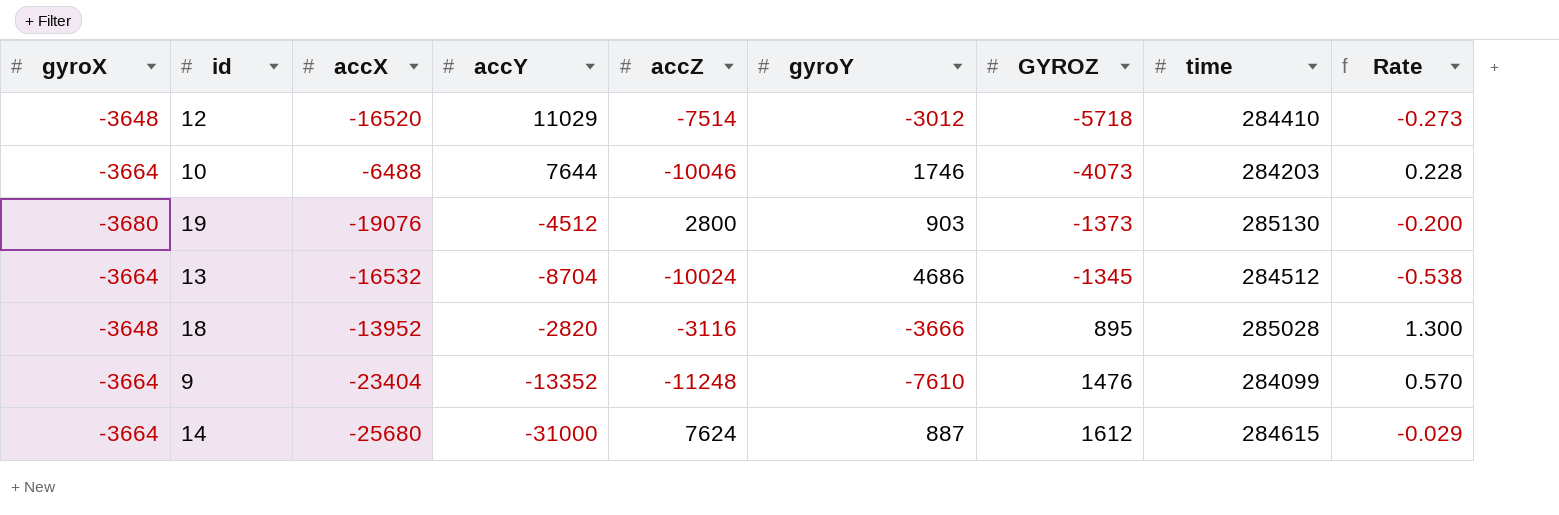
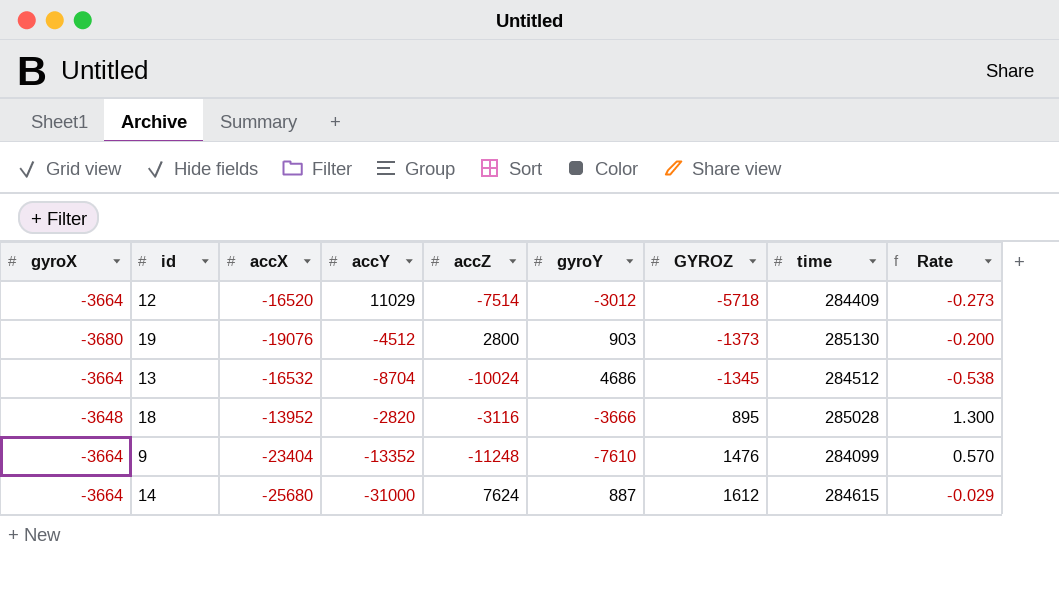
row 10: -3664 | -6488 | 7644 | -10046 | 1746 | -4073 | 284203 | 0.228 -> none
12 | gyroX: -3648 -> -3664
12 | time: 284410 -> 284409

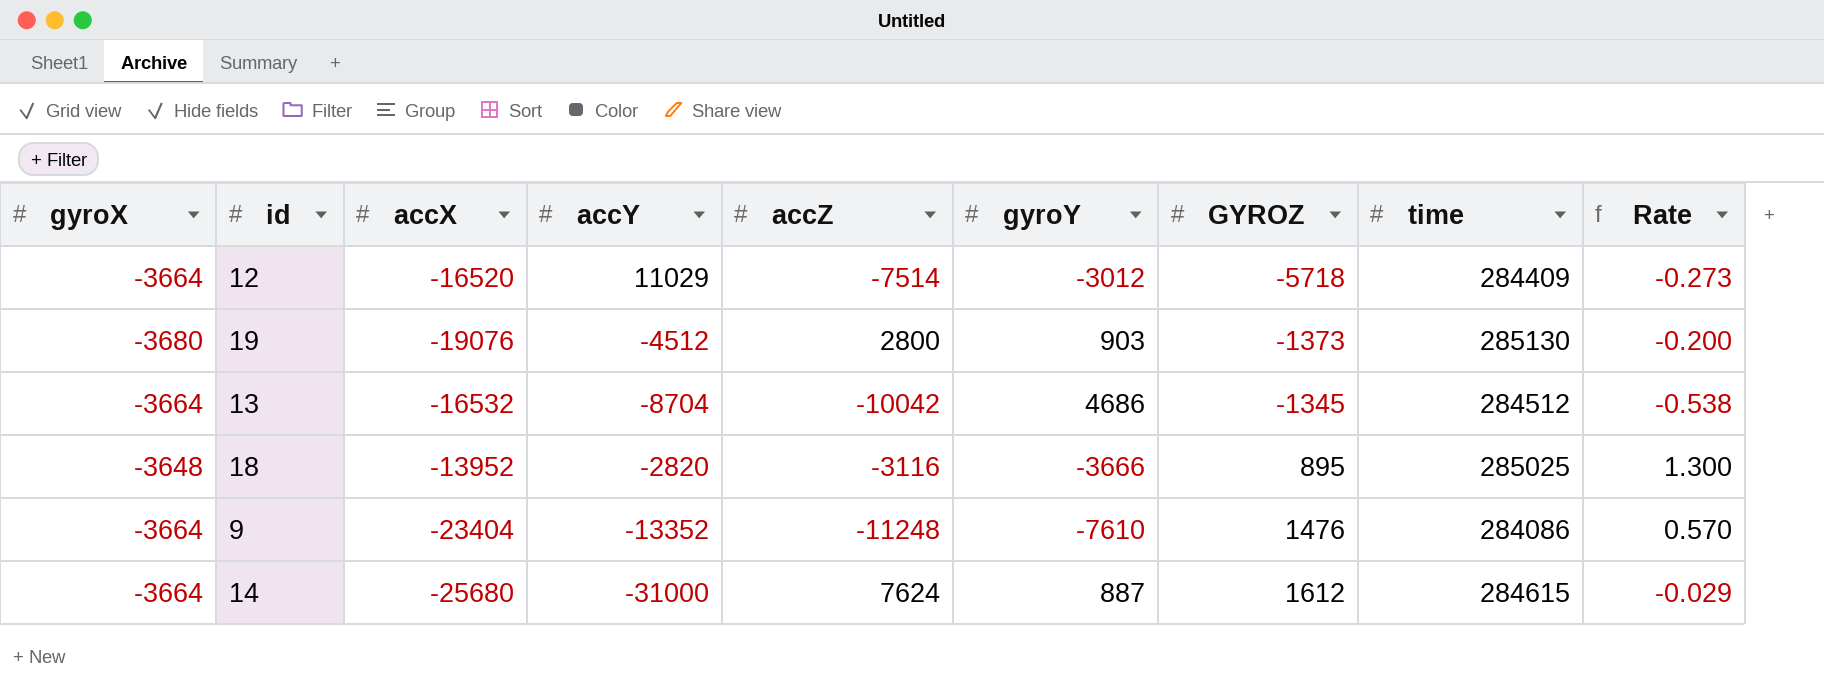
13 | accZ: -10024 -> -10042
18 | time: 285028 -> 285025
9 | time: 284099 -> 284086

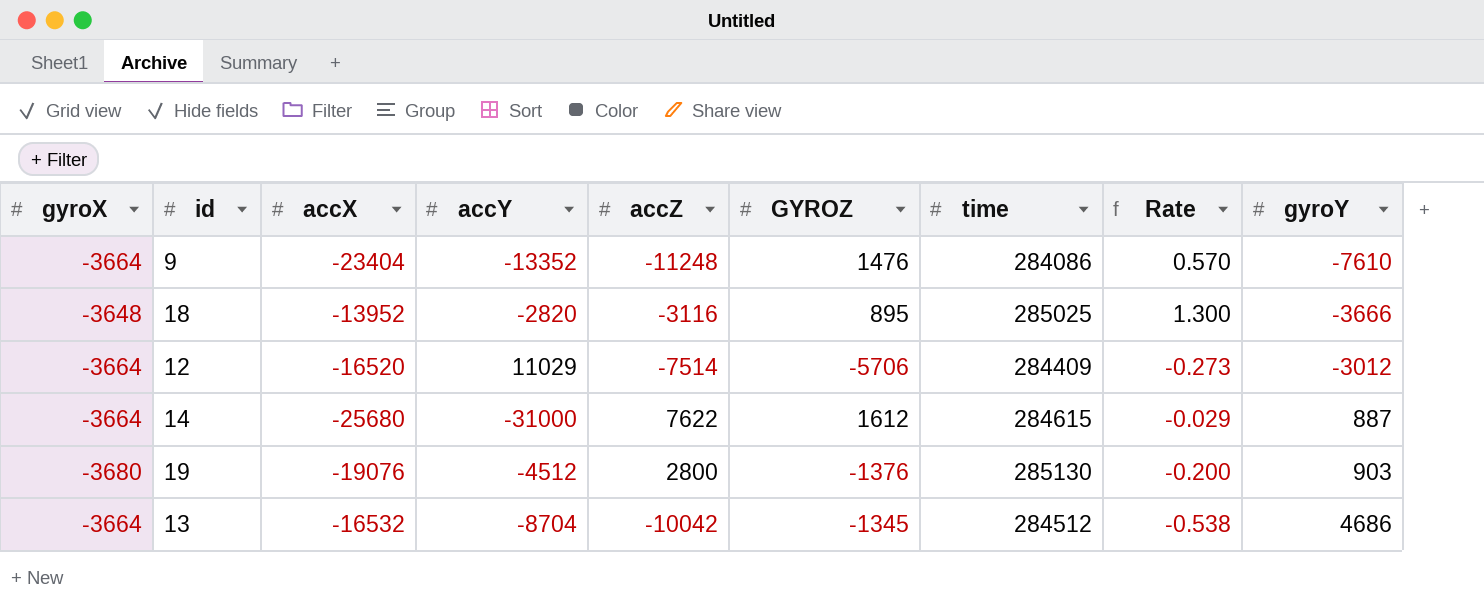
row order: GYROZ ascending -> gyroY ascending
column gyroY | position: 6 -> 9
12 | GYROZ: -5718 -> -5706
14 | accZ: 7624 -> 7622
19 | GYROZ: -1373 -> -1376

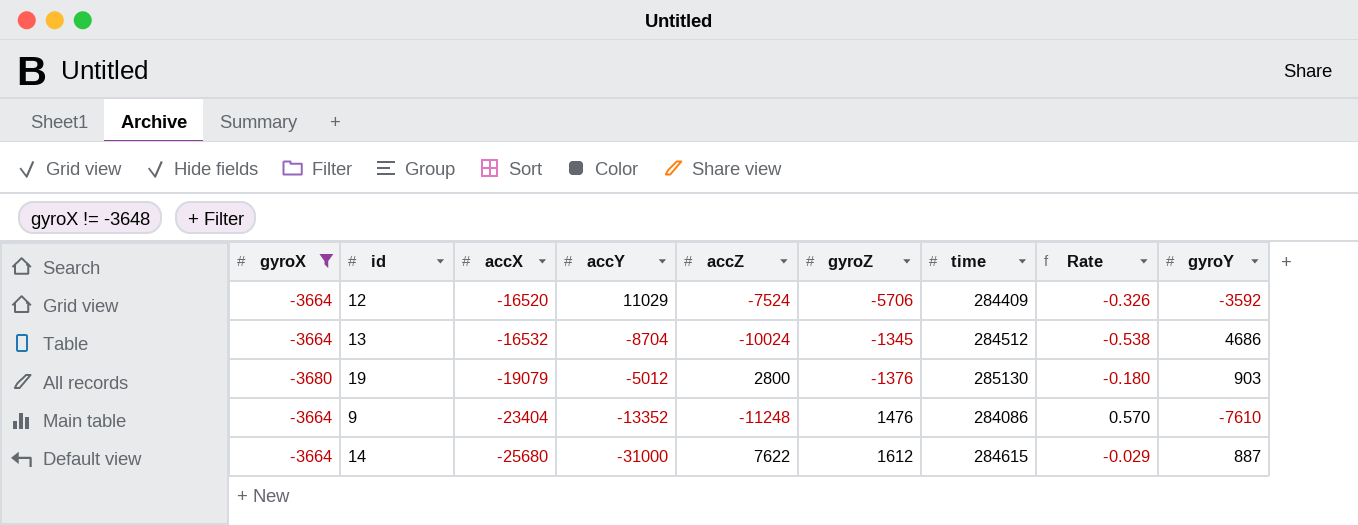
filter: none -> gyroX != -3648
row order: gyroY ascending -> accX descending
column name: GYROZ -> gyroZ
12 | accZ: -7514 -> -7524
12 | Rate: -0.273 -> -0.326
12 | gyroY: -3012 -> -3592
13 | accZ: -10042 -> -10024
19 | accX: -19076 -> -19079
19 | accY: -4512 -> -5012
19 | Rate: -0.200 -> -0.180

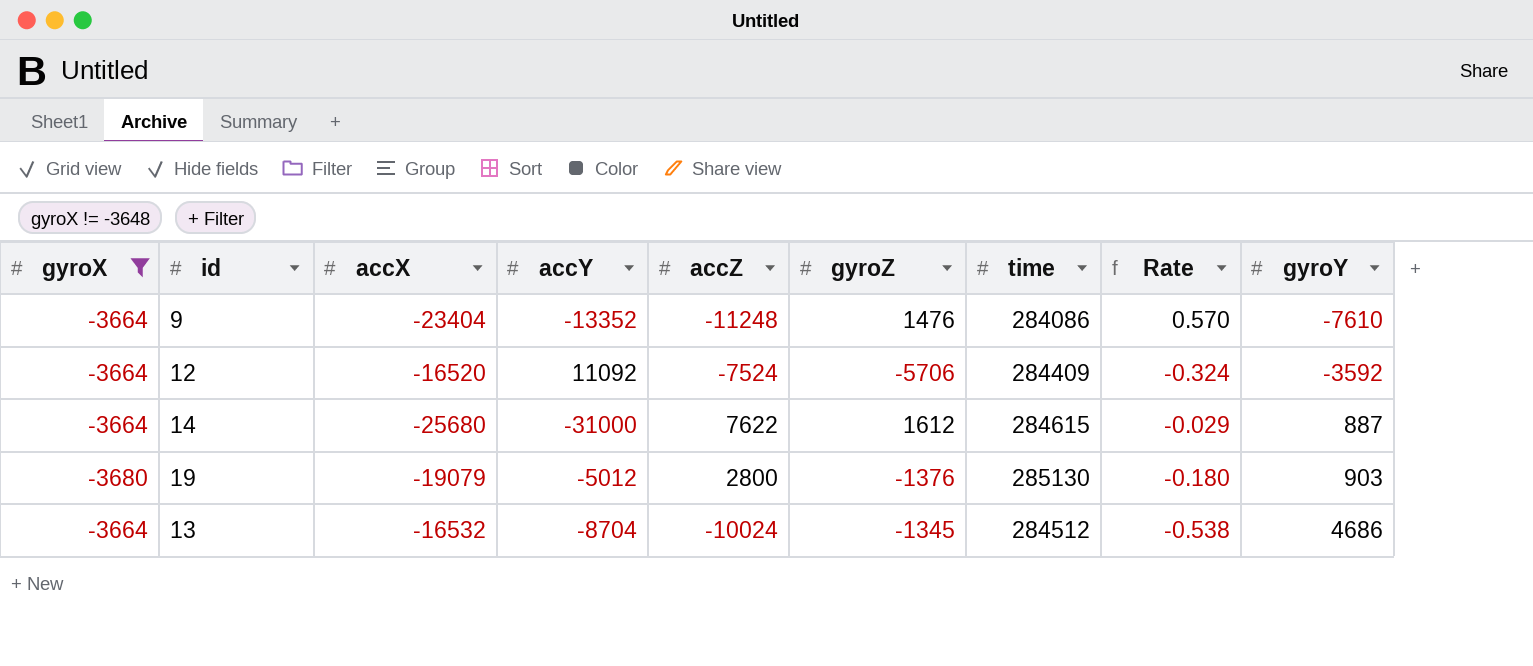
row order: accX descending -> gyroY ascending
12 | accY: 11029 -> 11092
12 | Rate: -0.326 -> -0.324

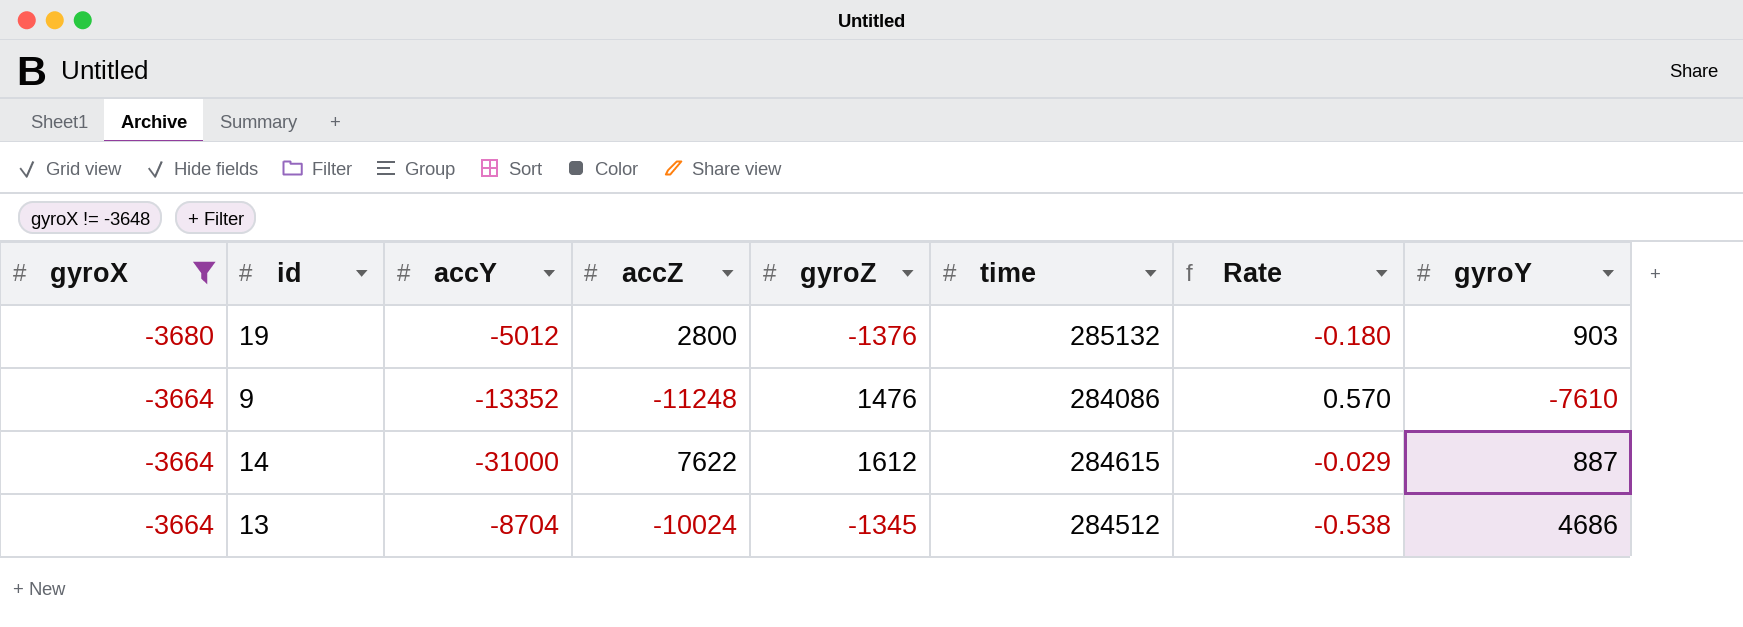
row order: gyroY ascending -> gyroX ascending
column accX | position: 3 -> none
row 12: -3664 | -16520 | 11092 | -7524 | -5706 | 284409 | -0.324 | -3592 -> none
19 | time: 285130 -> 285132

